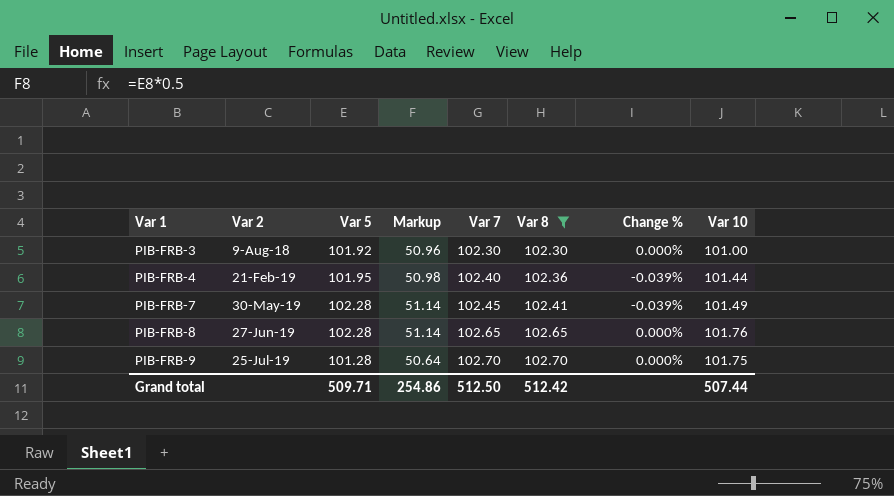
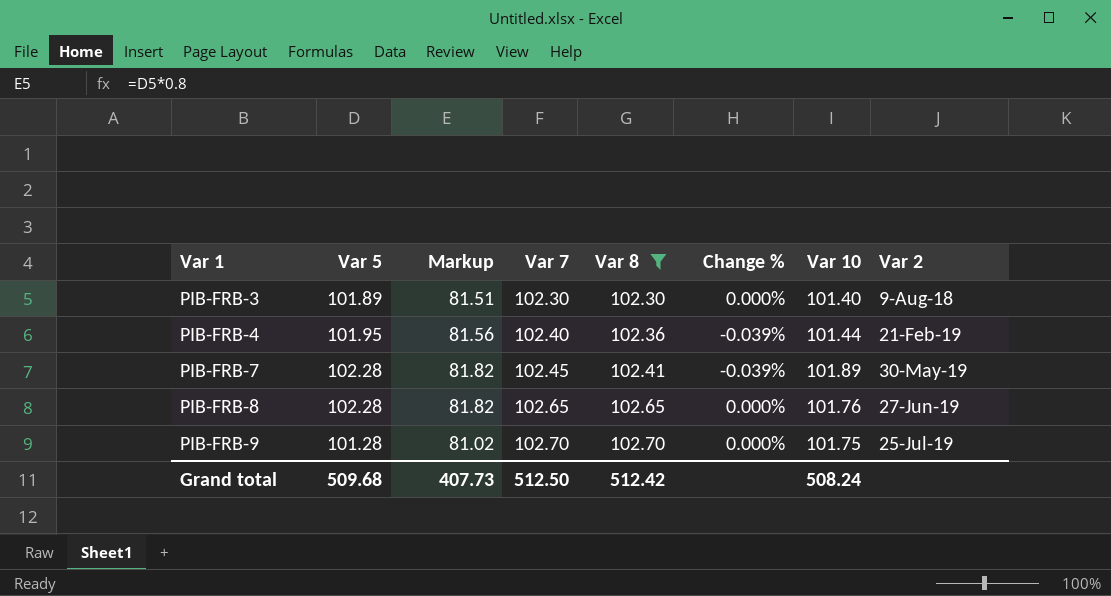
column Markup | formula: [Var 5] * 0.5 -> [Var 5] * 0.8
column Var 2 | position: 2 -> 8
PIB-FRB-3 | Var 5: 101.92 -> 101.89
PIB-FRB-3 | Var 10: 101.00 -> 101.40
PIB-FRB-7 | Var 10: 101.49 -> 101.89
Grand total | Var 5: 509.71 -> 509.68
Grand total | Markup: 254.86 -> 407.73
Grand total | Var 10: 507.44 -> 508.24

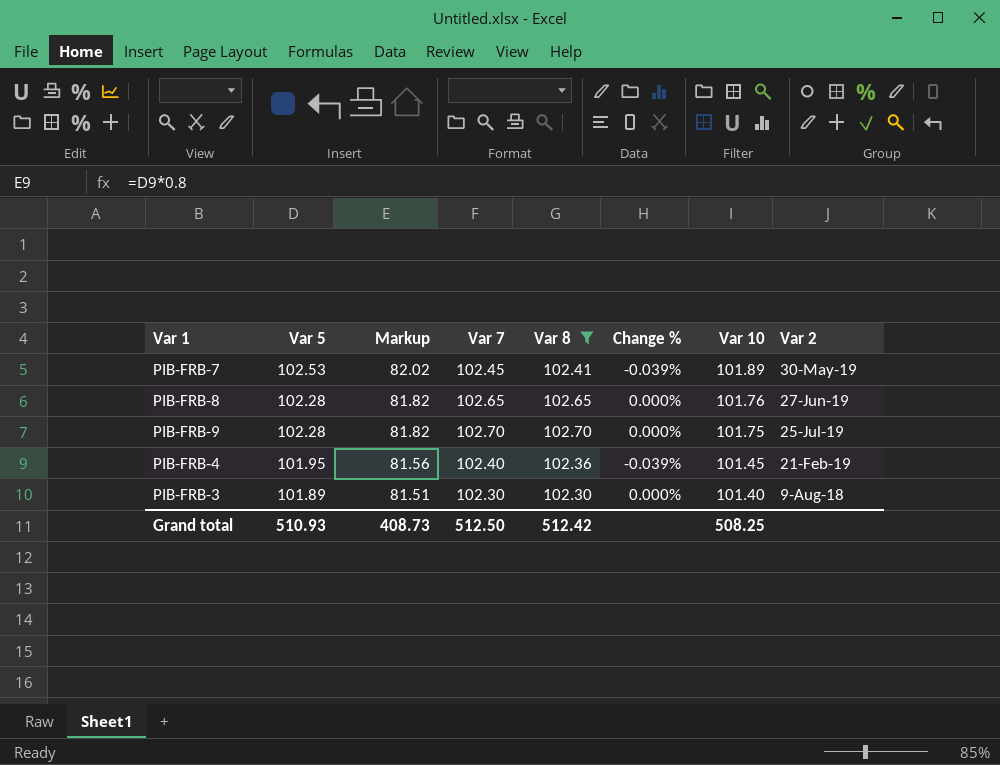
row order: Var 1 ascending -> Var 5 descending
PIB-FRB-7 | Var 5: 102.28 -> 102.53
PIB-FRB-7 | Markup: 81.82 -> 82.02
PIB-FRB-9 | Var 5: 101.28 -> 102.28
PIB-FRB-9 | Markup: 81.02 -> 81.82
PIB-FRB-4 | Var 10: 101.44 -> 101.45
Grand total | Var 5: 509.68 -> 510.93
Grand total | Markup: 407.73 -> 408.73
Grand total | Var 10: 508.24 -> 508.25

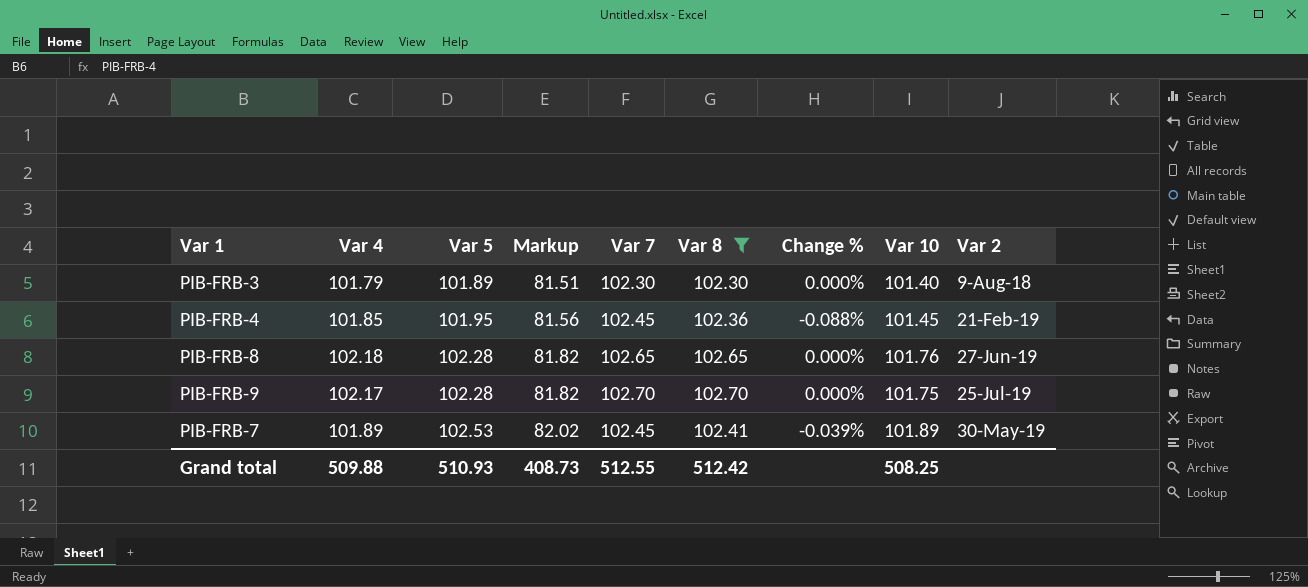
row order: Var 5 descending -> Var 5 ascending
column Var 4 | position: none -> 2
PIB-FRB-4 | Var 7: 102.40 -> 102.45
PIB-FRB-4 | Change %: -0.039% -> -0.088%
Grand total | Var 7: 512.50 -> 512.55

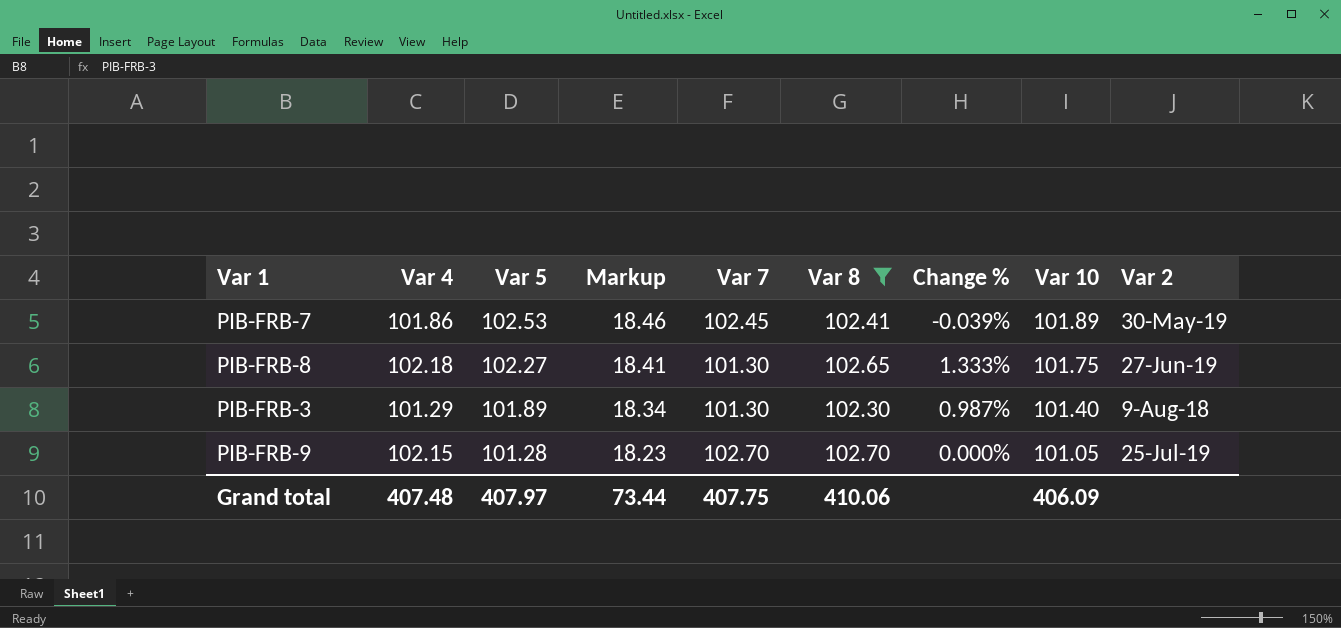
row order: Var 5 ascending -> Var 5 descending
column Markup | formula: [Var 5] * 0.8 -> [Var 5] * 0.18
row PIB-FRB-4: 101.85 | 101.95 | 81.56 | 102.45 | 102.36 | -0.088% | 101.45 | 21-Feb-19 -> none
PIB-FRB-7 | Var 4: 101.89 -> 101.86
PIB-FRB-8 | Var 5: 102.28 -> 102.27
PIB-FRB-8 | Var 7: 102.65 -> 101.30
PIB-FRB-8 | Change %: 0.000% -> 1.333%
PIB-FRB-8 | Var 10: 101.76 -> 101.75
PIB-FRB-3 | Var 4: 101.79 -> 101.29
PIB-FRB-3 | Var 7: 102.30 -> 101.30
PIB-FRB-3 | Change %: 0.000% -> 0.987%
PIB-FRB-9 | Var 4: 102.17 -> 102.15
PIB-FRB-9 | Var 5: 102.28 -> 101.28
PIB-FRB-9 | Var 10: 101.75 -> 101.05
Grand total | Var 4: 509.88 -> 407.48
Grand total | Var 5: 510.93 -> 407.97
Grand total | Markup: 408.73 -> 73.44
Grand total | Var 7: 512.55 -> 407.75
Grand total | Var 8: 512.42 -> 410.06
Grand total | Var 10: 508.25 -> 406.09

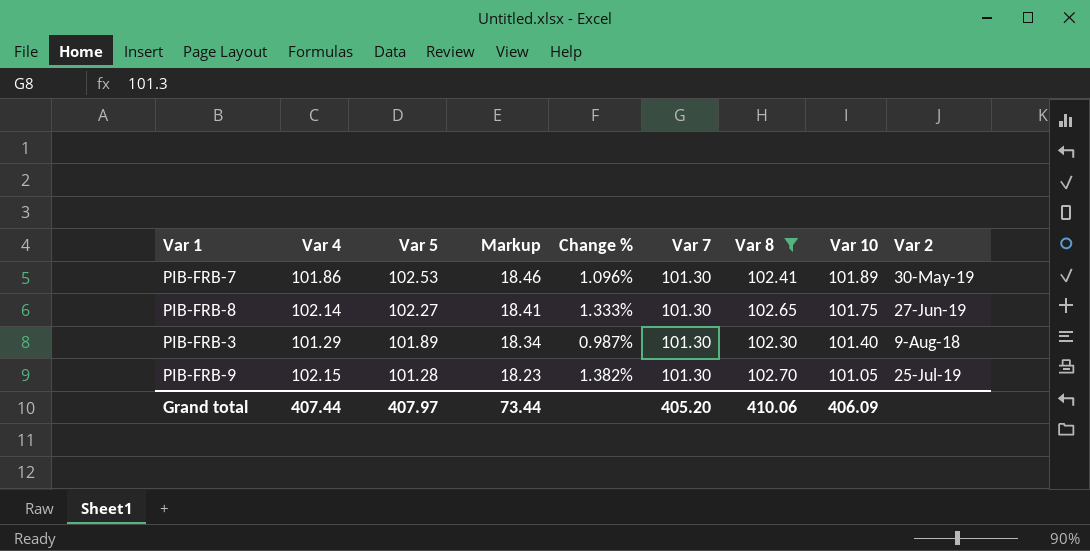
column Change % | position: 7 -> 5
PIB-FRB-7 | Change %: -0.039% -> 1.096%
PIB-FRB-7 | Var 7: 102.45 -> 101.30
PIB-FRB-8 | Var 4: 102.18 -> 102.14
PIB-FRB-9 | Change %: 0.000% -> 1.382%
PIB-FRB-9 | Var 7: 102.70 -> 101.30
Grand total | Var 4: 407.48 -> 407.44
Grand total | Var 7: 407.75 -> 405.20

